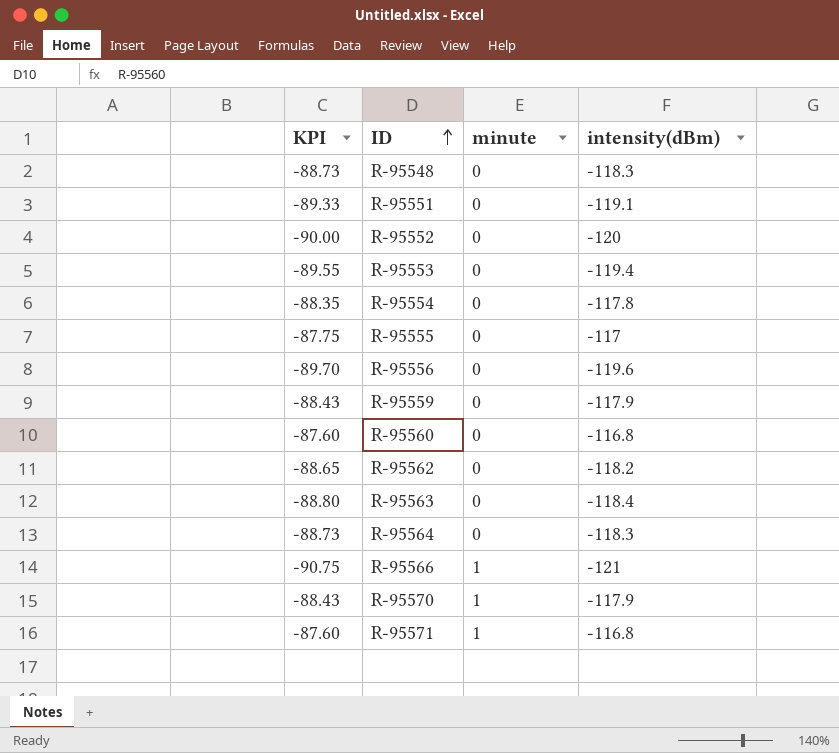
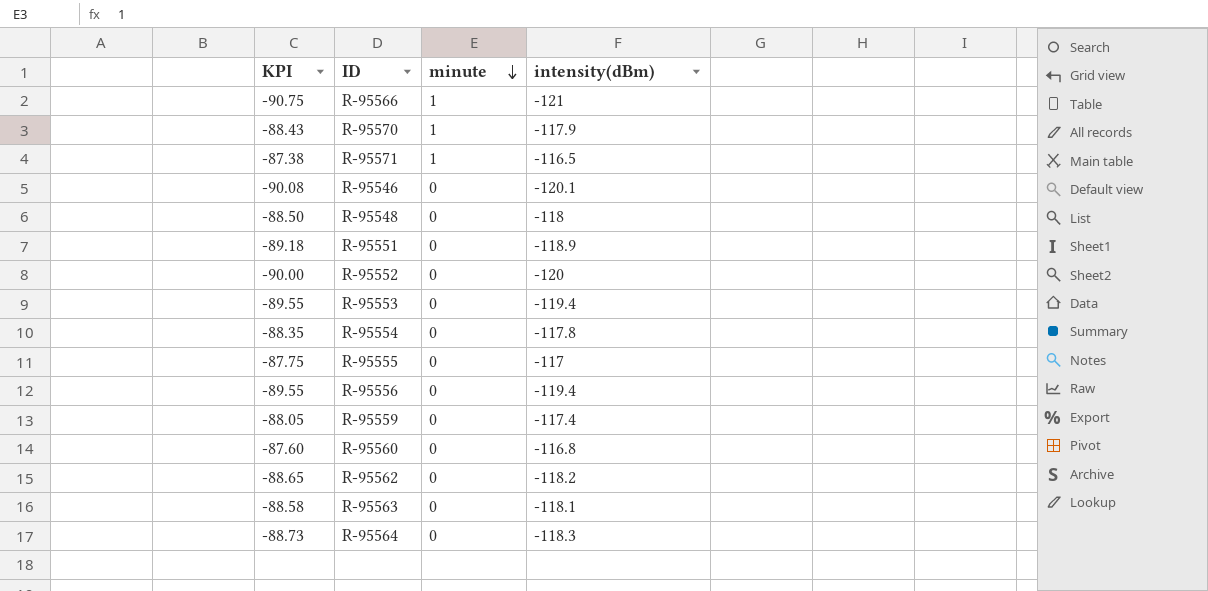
row order: ID ascending -> minute descending
R-95571 | KPI: -87.60 -> -87.38
R-95571 | intensity(dBm): -116.8 -> -116.5
row R-95546: none -> -90.08 | 0 | -120.1
R-95548 | KPI: -88.73 -> -88.50
R-95548 | intensity(dBm): -118.3 -> -118
R-95551 | KPI: -89.33 -> -89.18
R-95551 | intensity(dBm): -119.1 -> -118.9
R-95556 | KPI: -89.70 -> -89.55
R-95556 | intensity(dBm): -119.6 -> -119.4
R-95559 | KPI: -88.43 -> -88.05
R-95559 | intensity(dBm): -117.9 -> -117.4
R-95563 | KPI: -88.80 -> -88.58
R-95563 | intensity(dBm): -118.4 -> -118.1

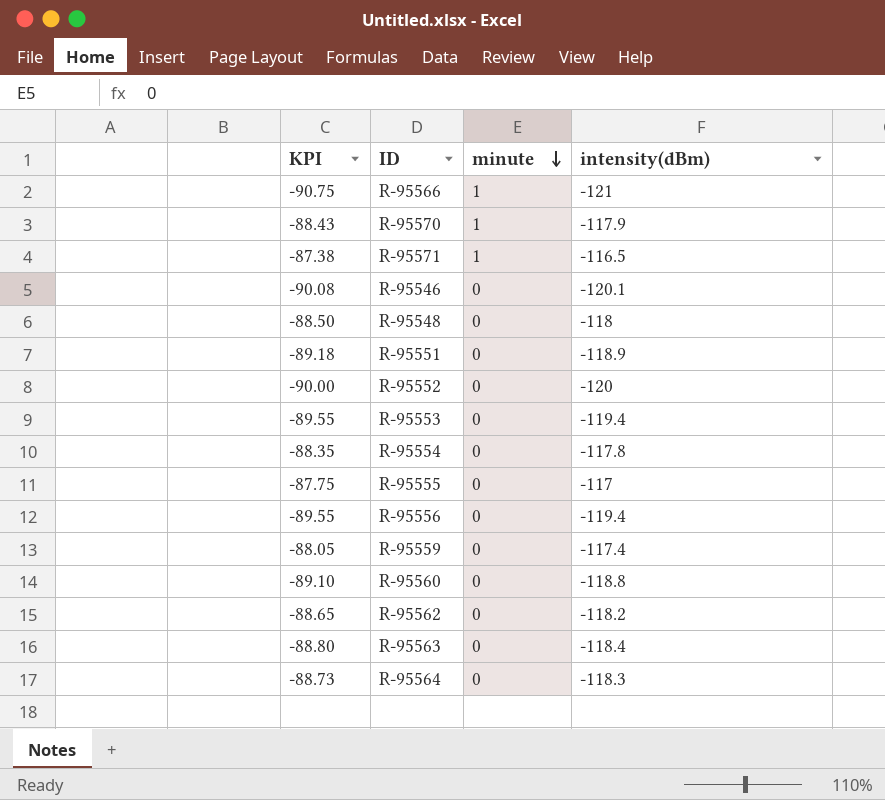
R-95560 | KPI: -87.60 -> -89.10
R-95560 | intensity(dBm): -116.8 -> -118.8
R-95563 | KPI: -88.58 -> -88.80
R-95563 | intensity(dBm): -118.1 -> -118.4

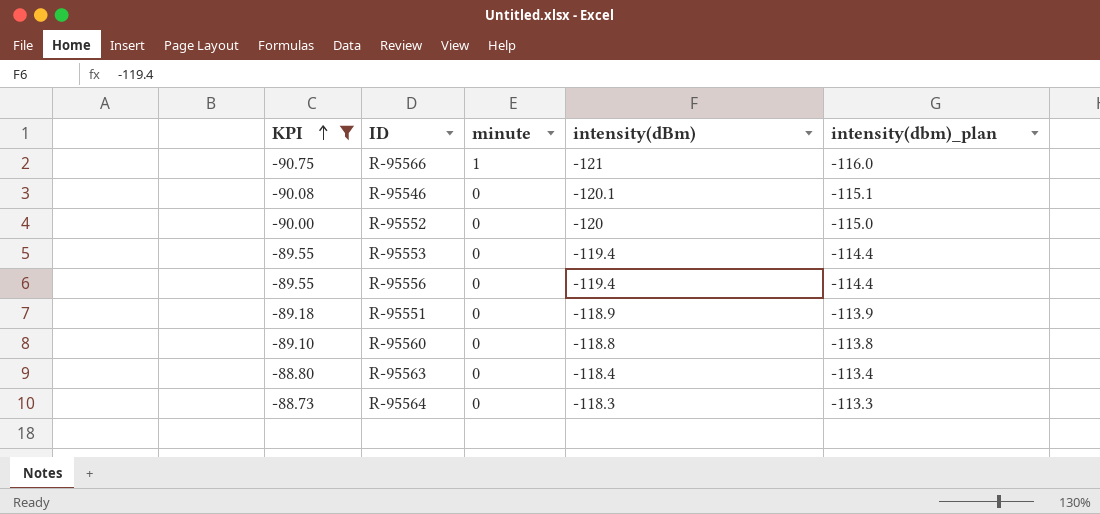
filter: none -> KPI <= -88.73
row order: minute descending -> KPI ascending
column intensity(dbm)_plan | formula: none -> [intensity(dBm)] + 5

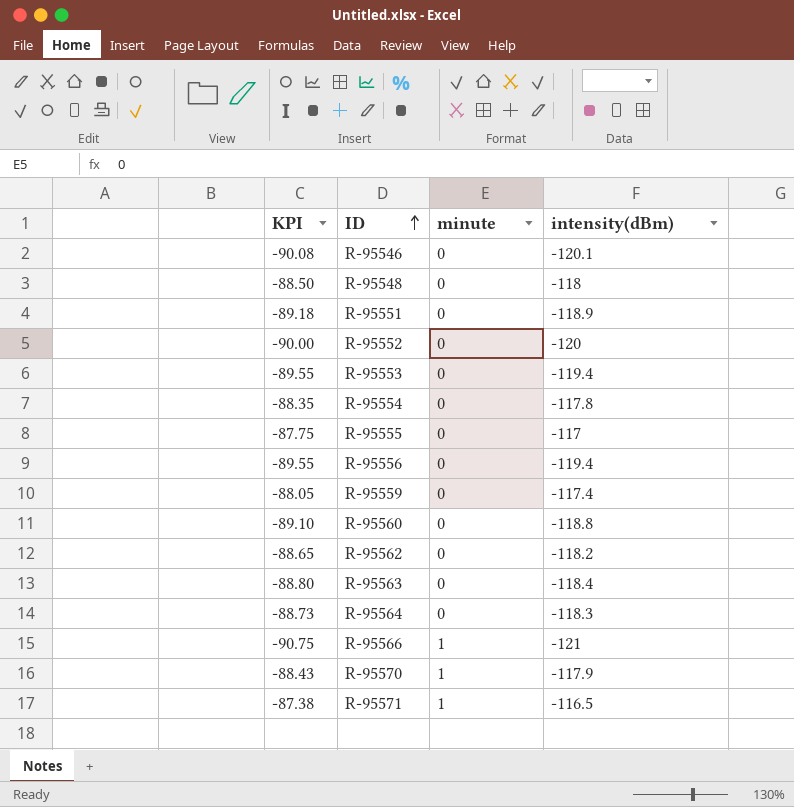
filter: KPI <= -88.73 -> none
row order: KPI ascending -> ID ascending
column intensity(dbm)_plan | formula: [intensity(dBm)] + 5 -> none

